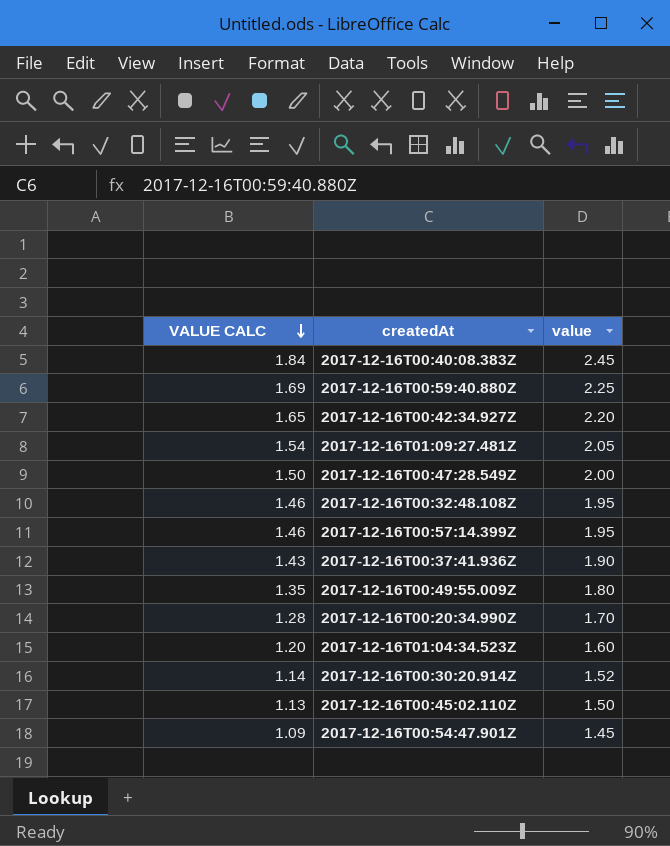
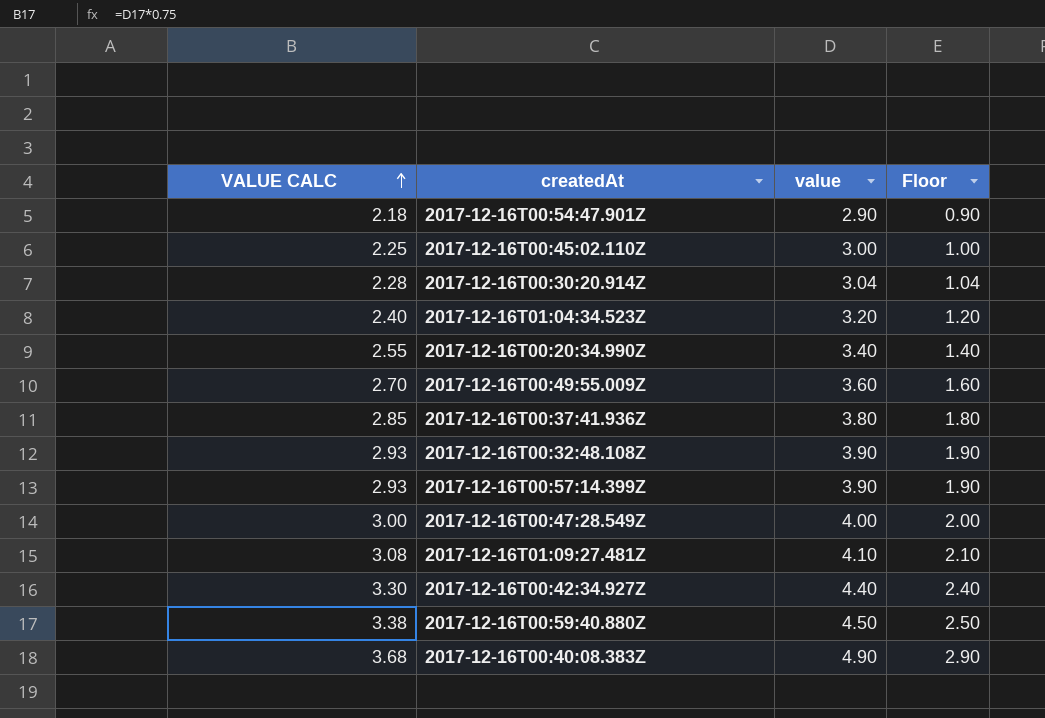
row order: VALUE CALC descending -> VALUE CALC ascending
column Floor | formula: none -> [value] - 2
2017-12-16T00:54:47.901Z | VALUE CALC: 1.09 -> 2.18
2017-12-16T00:54:47.901Z | value: 1.45 -> 2.90
2017-12-16T00:45:02.110Z | VALUE CALC: 1.13 -> 2.25
2017-12-16T00:45:02.110Z | value: 1.50 -> 3.00
2017-12-16T00:30:20.914Z | VALUE CALC: 1.14 -> 2.28
2017-12-16T00:30:20.914Z | value: 1.52 -> 3.04
2017-12-16T01:04:34.523Z | VALUE CALC: 1.20 -> 2.40
2017-12-16T01:04:34.523Z | value: 1.60 -> 3.20
2017-12-16T00:20:34.990Z | VALUE CALC: 1.28 -> 2.55
2017-12-16T00:20:34.990Z | value: 1.70 -> 3.40
2017-12-16T00:49:55.009Z | VALUE CALC: 1.35 -> 2.70
2017-12-16T00:49:55.009Z | value: 1.80 -> 3.60
2017-12-16T00:37:41.936Z | VALUE CALC: 1.43 -> 2.85
2017-12-16T00:37:41.936Z | value: 1.90 -> 3.80
2017-12-16T00:32:48.108Z | VALUE CALC: 1.46 -> 2.93
2017-12-16T00:32:48.108Z | value: 1.95 -> 3.90
2017-12-16T00:57:14.399Z | VALUE CALC: 1.46 -> 2.93
2017-12-16T00:57:14.399Z | value: 1.95 -> 3.90
2017-12-16T00:47:28.549Z | VALUE CALC: 1.50 -> 3.00
2017-12-16T00:47:28.549Z | value: 2.00 -> 4.00
2017-12-16T01:09:27.481Z | VALUE CALC: 1.54 -> 3.08
2017-12-16T01:09:27.481Z | value: 2.05 -> 4.10
2017-12-16T00:42:34.927Z | VALUE CALC: 1.65 -> 3.30
2017-12-16T00:42:34.927Z | value: 2.20 -> 4.40
2017-12-16T00:59:40.880Z | VALUE CALC: 1.69 -> 3.38
2017-12-16T00:59:40.880Z | value: 2.25 -> 4.50
2017-12-16T00:40:08.383Z | VALUE CALC: 1.84 -> 3.68
2017-12-16T00:40:08.383Z | value: 2.45 -> 4.90

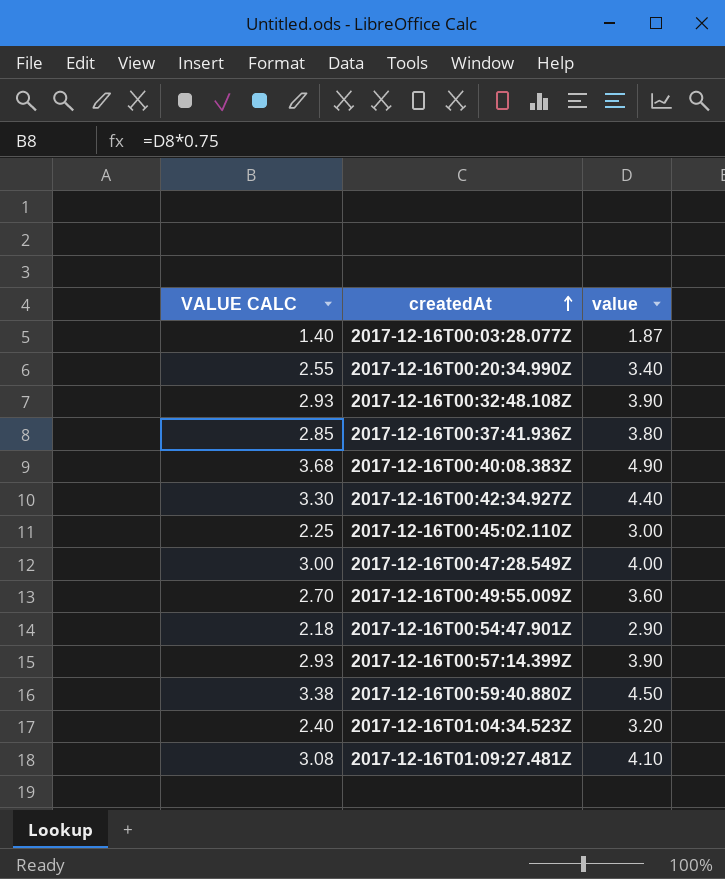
row order: VALUE CALC ascending -> createdAt ascending
column Floor | formula: [value] - 2 -> none
row 2017-12-16T00:30:20.914Z: 2.28 | 3.04 | 1.04 -> none
row 2017-12-16T00:03:28.077Z: none -> 1.40 | 1.87

